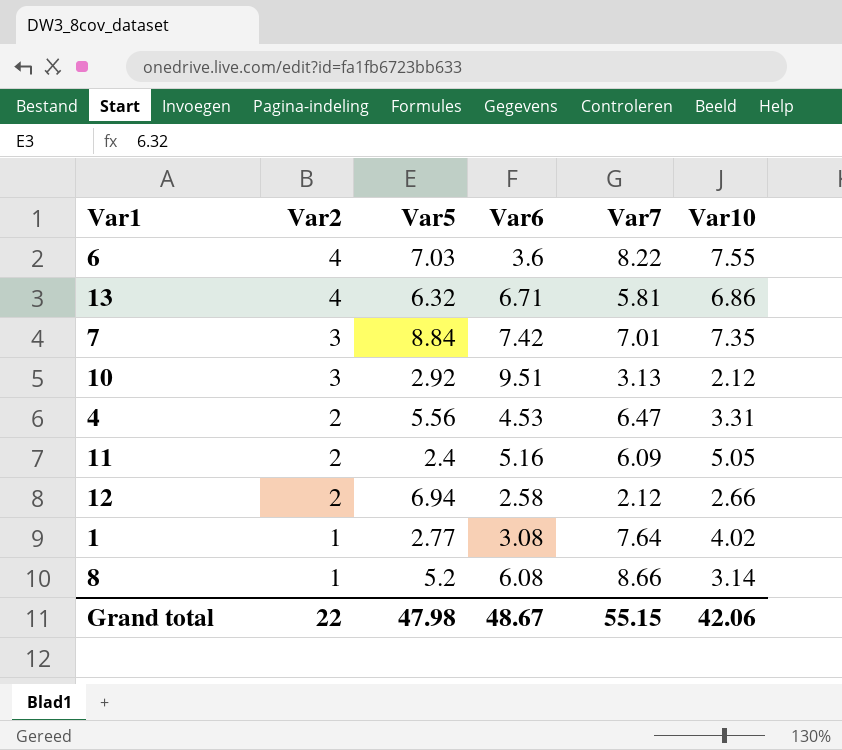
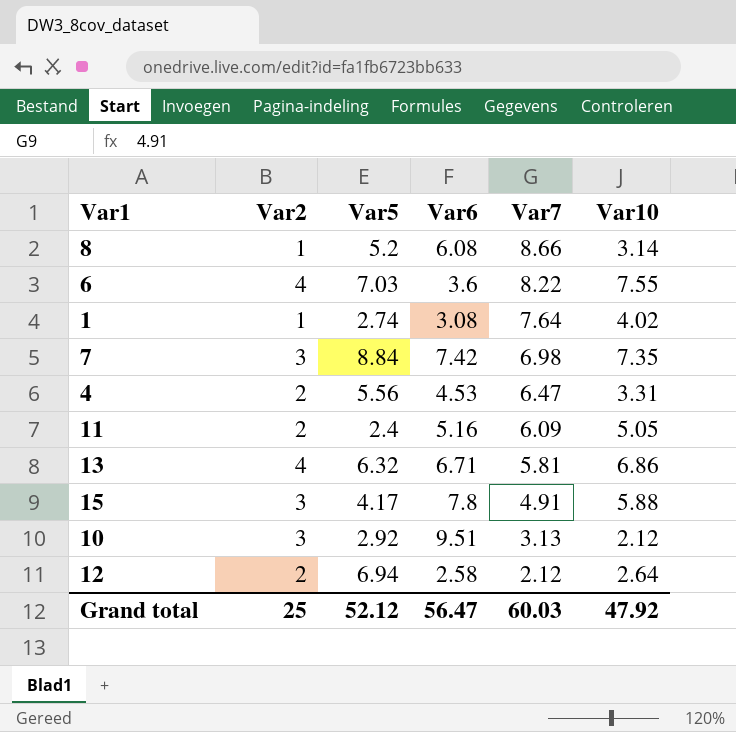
row order: Var2 descending -> Var7 descending
1 | Var5: 2.77 -> 2.74
7 | Var7: 7.01 -> 6.98
row 15: none -> 3 | 4.17 | 7.8 | 4.91 | 5.88
12 | Var10: 2.66 -> 2.64
Grand total | Var2: 22 -> 25
Grand total | Var5: 47.98 -> 52.12
Grand total | Var6: 48.67 -> 56.47
Grand total | Var7: 55.15 -> 60.03
Grand total | Var10: 42.06 -> 47.92

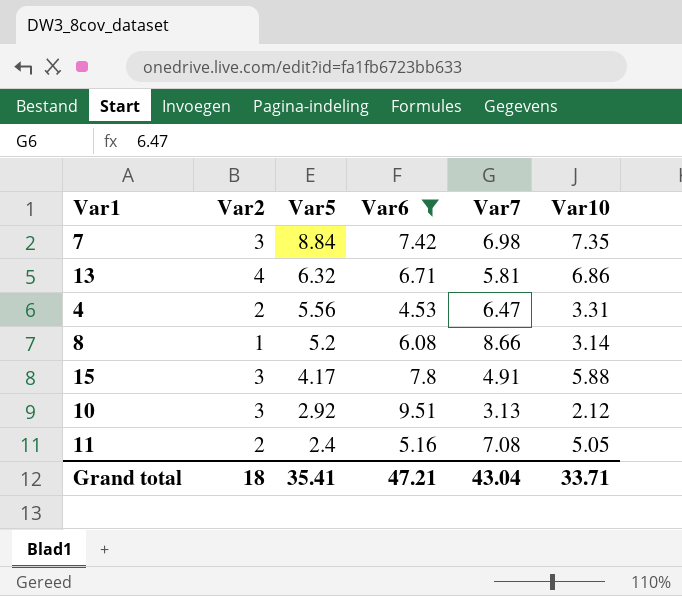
filter: none -> Var6 >= 4.53
row order: Var7 descending -> Var5 descending
11 | Var7: 6.09 -> 7.08
Grand total | Var2: 25 -> 18
Grand total | Var5: 52.12 -> 35.41
Grand total | Var6: 56.47 -> 47.21
Grand total | Var7: 60.03 -> 43.04
Grand total | Var10: 47.92 -> 33.71

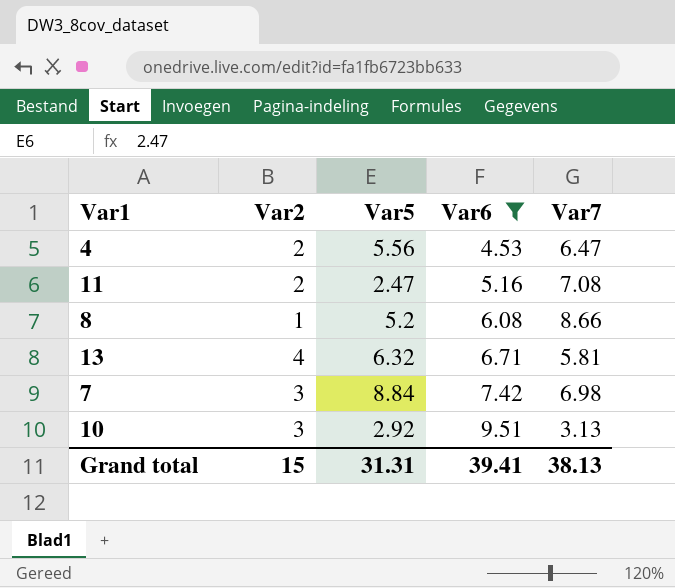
row order: Var5 descending -> Var6 ascending
column Var10 | position: 6 -> none
row 15: 3 | 4.17 | 7.8 | 4.91 | 5.88 -> none
11 | Var5: 2.4 -> 2.47
Grand total | Var2: 18 -> 15
Grand total | Var5: 35.41 -> 31.31
Grand total | Var6: 47.21 -> 39.41
Grand total | Var7: 43.04 -> 38.13

